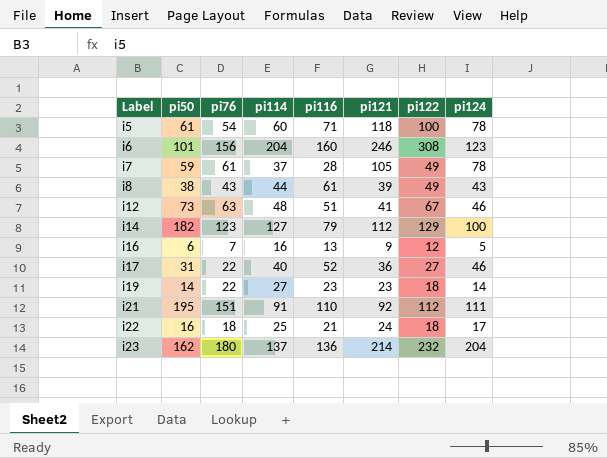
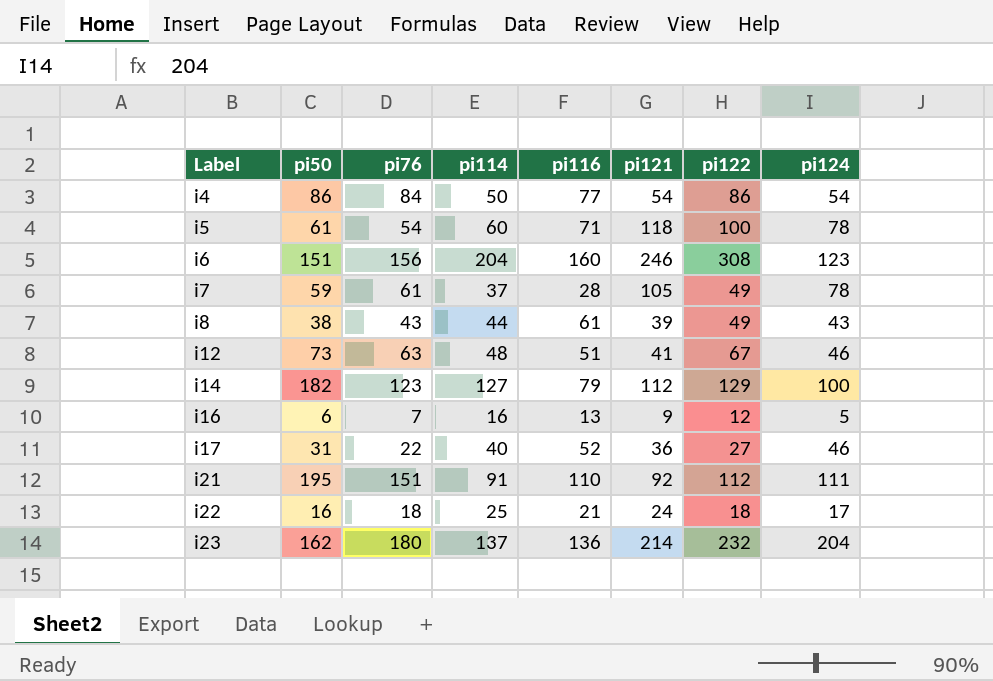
row i19: 14 | 22 | 27 | 23 | 23 | 18 | 14 -> none
row i4: none -> 86 | 84 | 50 | 77 | 54 | 86 | 54
i6 | pi50: 101 -> 151

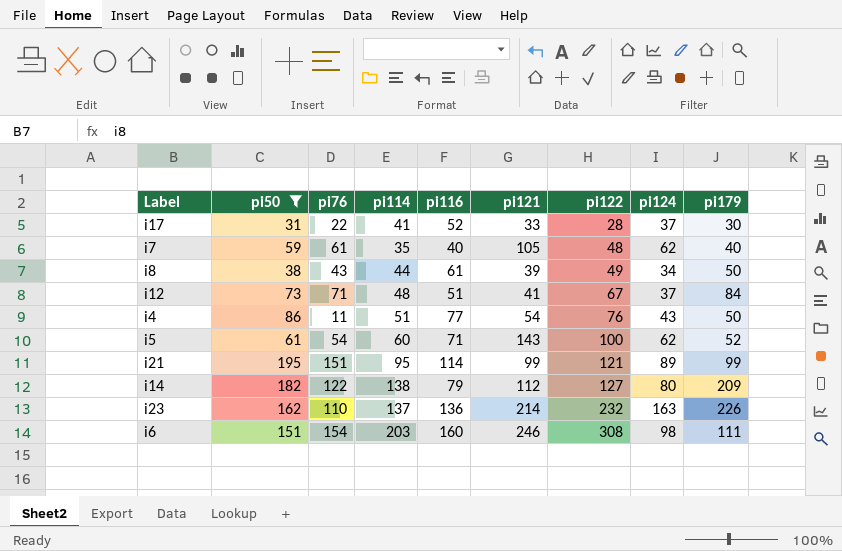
filter: none -> pi50 >= 31
row order: Label ascending -> pi122 ascending
column pi179 | position: none -> 9
i17 | pi114: 40 -> 41
i17 | pi121: 36 -> 33
i17 | pi122: 27 -> 28
i17 | pi124: 46 -> 37
i7 | pi114: 37 -> 35
i7 | pi116: 28 -> 40
i7 | pi122: 49 -> 48
i7 | pi124: 78 -> 62
i8 | pi124: 43 -> 34
i12 | pi76: 63 -> 71
i12 | pi124: 46 -> 37
i4 | pi76: 84 -> 11
i4 | pi114: 50 -> 51
i4 | pi122: 86 -> 76
i4 | pi124: 54 -> 43
i5 | pi121: 118 -> 143
i5 | pi124: 78 -> 62
i21 | pi114: 91 -> 95
i21 | pi116: 110 -> 114
i21 | pi121: 92 -> 99
i21 | pi122: 112 -> 121
i21 | pi124: 111 -> 89
i14 | pi76: 123 -> 122
i14 | pi114: 127 -> 138
i14 | pi122: 129 -> 127
i14 | pi124: 100 -> 80
i23 | pi76: 180 -> 110
i23 | pi124: 204 -> 163
i6 | pi76: 156 -> 154
i6 | pi114: 204 -> 203
i6 | pi124: 123 -> 98

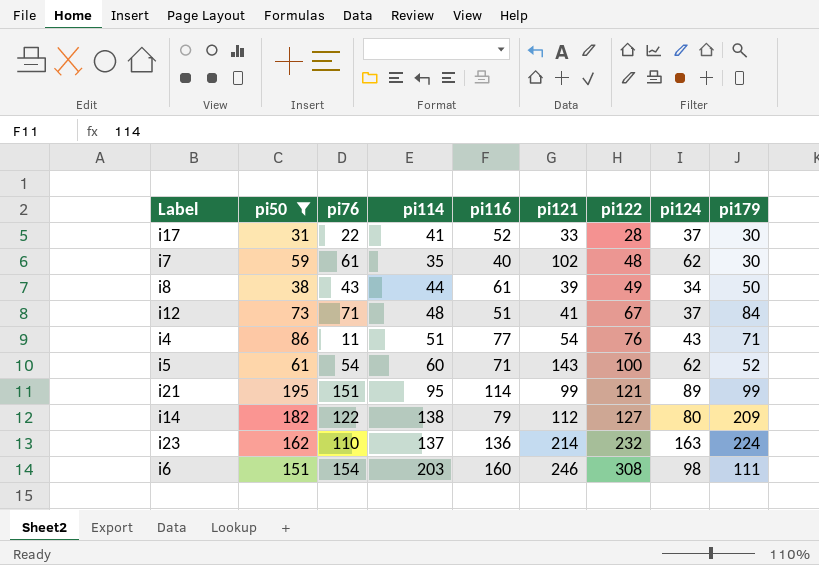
i7 | pi121: 105 -> 102
i7 | pi179: 40 -> 30
i4 | pi179: 50 -> 71
i23 | pi179: 226 -> 224

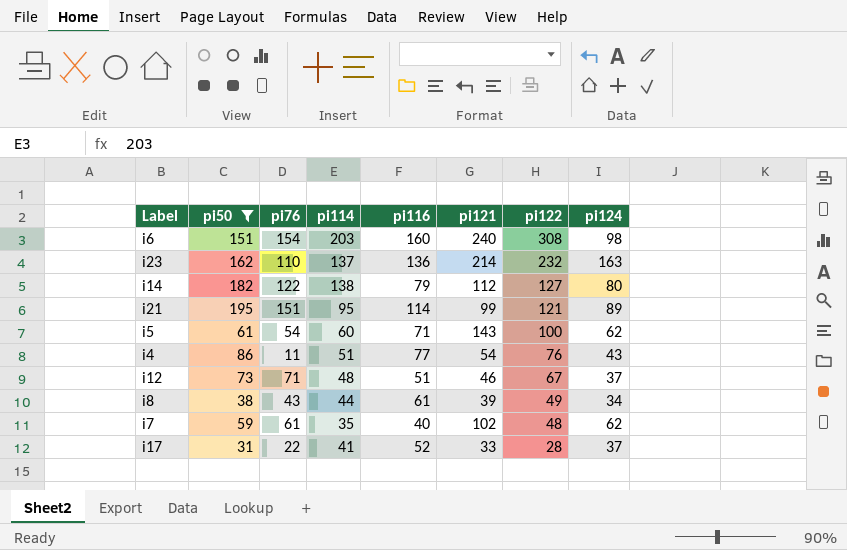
row order: pi122 ascending -> pi122 descending
column pi179 | position: 9 -> none
i6 | pi121: 246 -> 240
i12 | pi121: 41 -> 46

